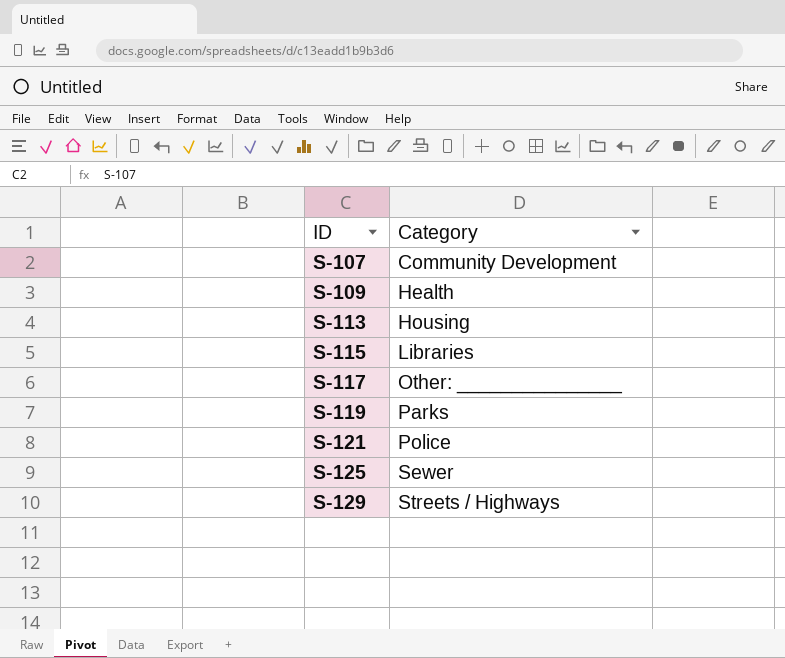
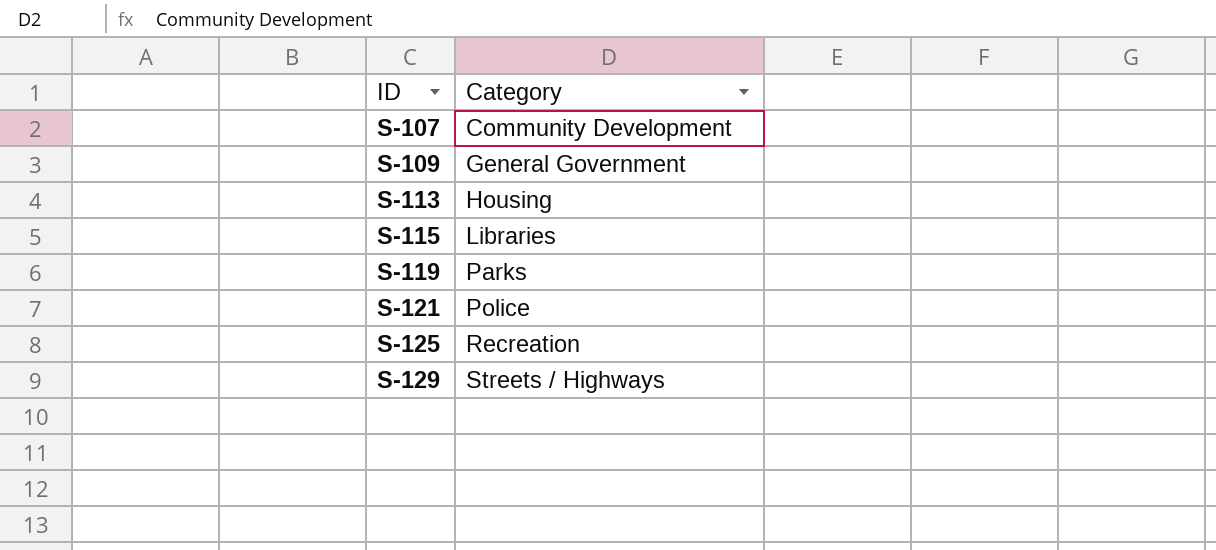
row S-117: Other: _______________ -> none
S-109 | Category: Health -> General Government
S-125 | Category: Sewer -> Recreation

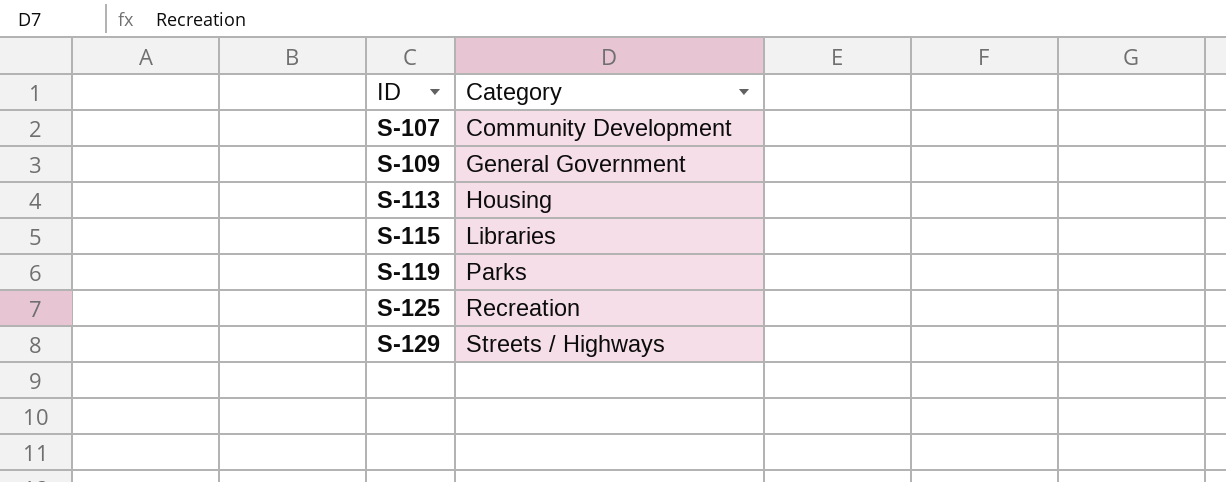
row S-121: Police -> none

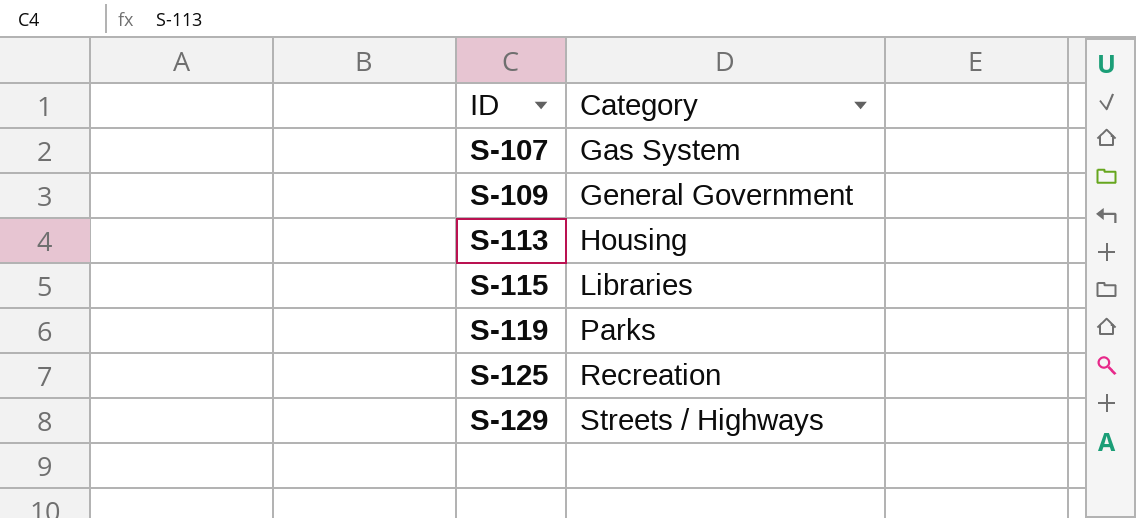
S-107 | Category: Community Development -> Gas System

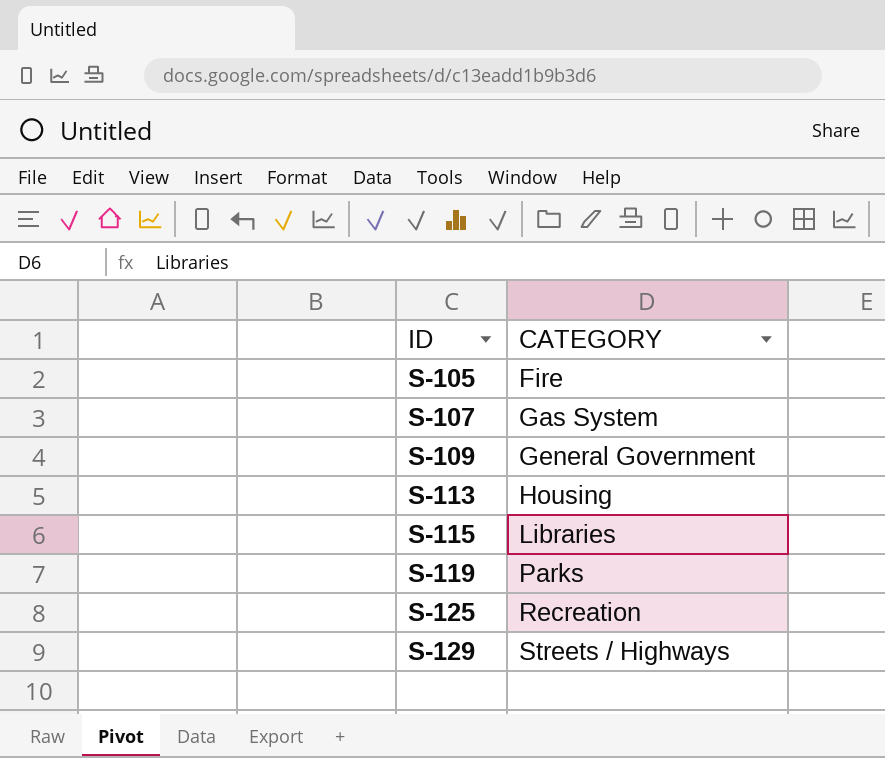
column name: Category -> CATEGORY
row S-105: none -> Fire

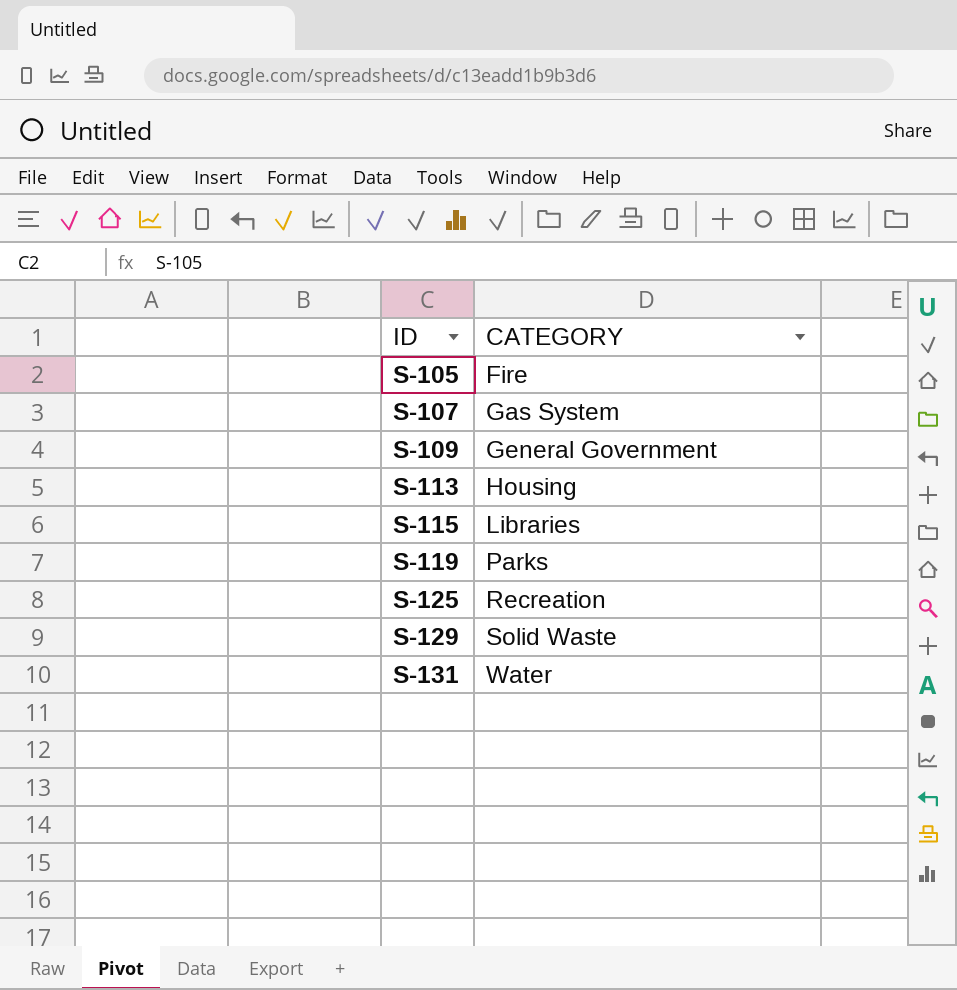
S-129 | CATEGORY: Streets / Highways -> Solid Waste
row S-131: none -> Water

